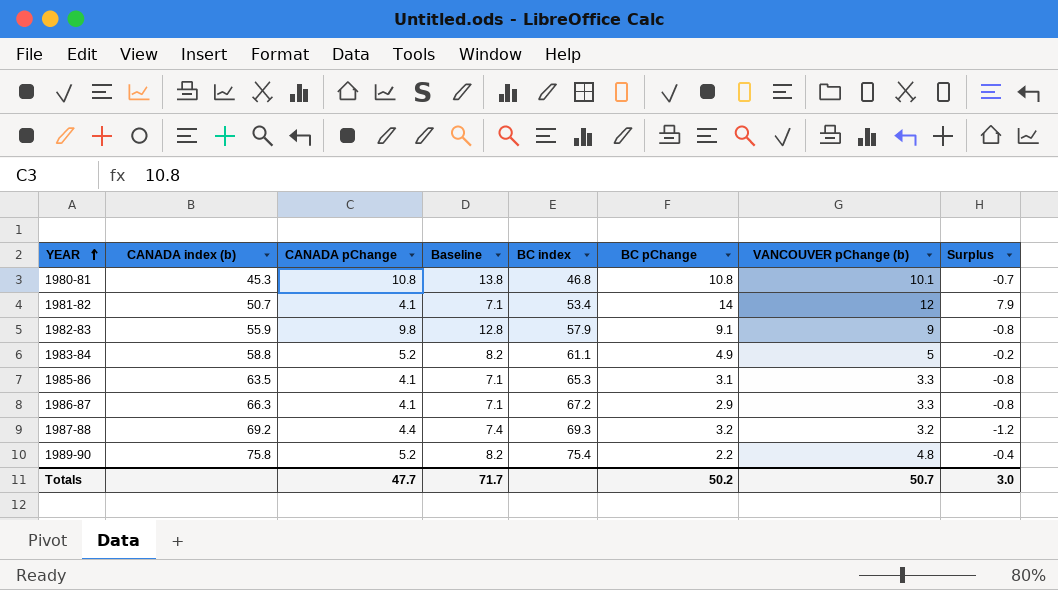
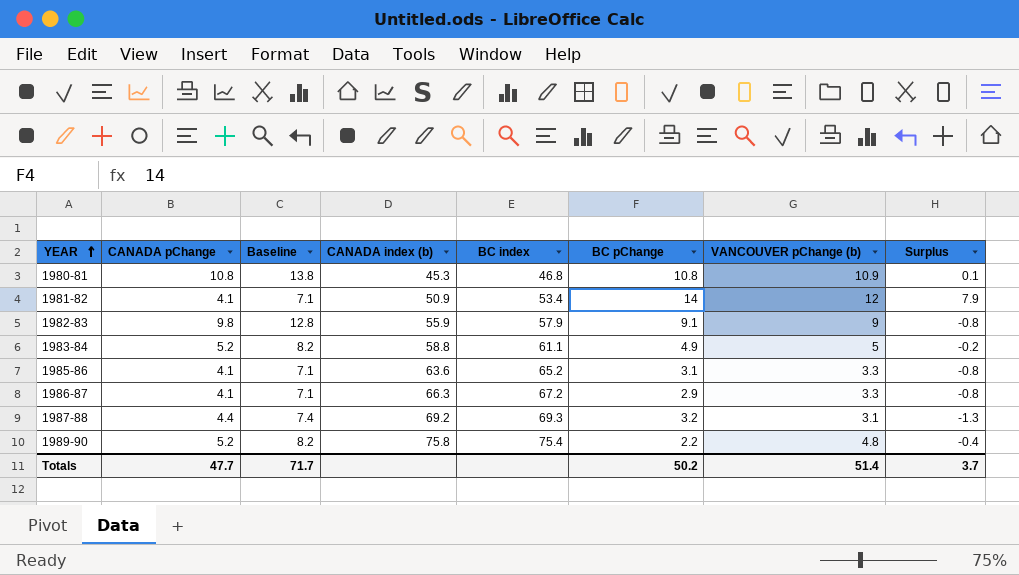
column CANADA index (b) | position: 2 -> 4
1980-81 | VANCOUVER pChange (b): 10.1 -> 10.9
1980-81 | Surplus: -0.7 -> 0.1
1981-82 | CANADA index (b): 50.7 -> 50.9
1985-86 | CANADA index (b): 63.5 -> 63.6
1985-86 | BC index: 65.3 -> 65.2
1987-88 | VANCOUVER pChange (b): 3.2 -> 3.1
1987-88 | Surplus: -1.2 -> -1.3
Totals | VANCOUVER pChange (b): 50.7 -> 51.4
Totals | Surplus: 3.0 -> 3.7

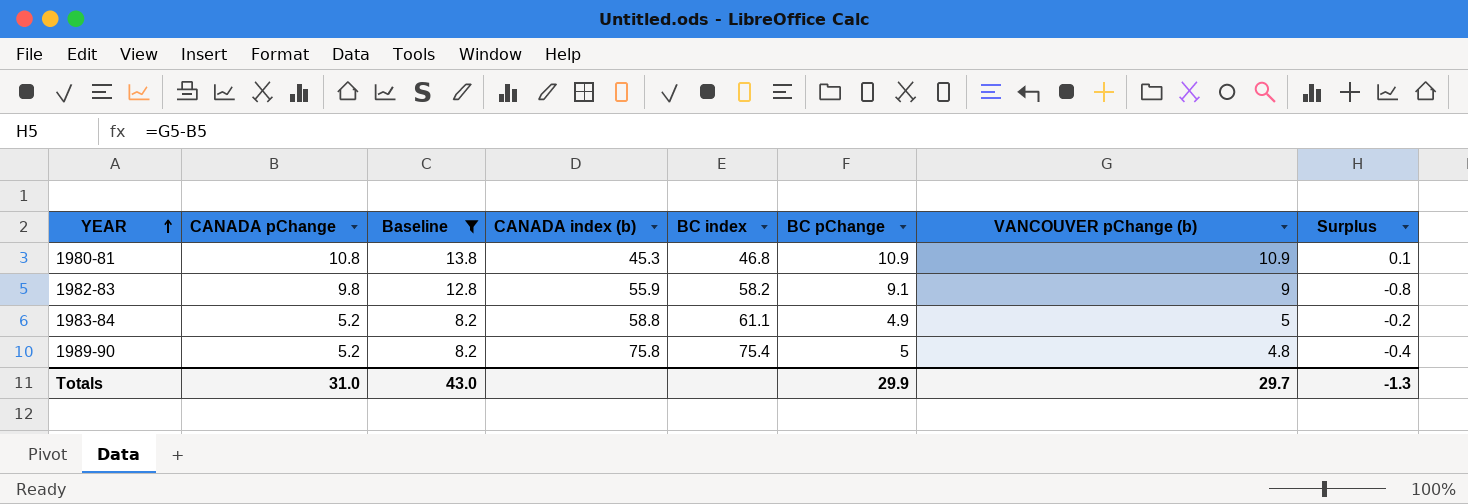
filter: none -> Baseline >= 8.2
1980-81 | BC pChange: 10.8 -> 10.9
1982-83 | BC index: 57.9 -> 58.2
1989-90 | BC pChange: 2.2 -> 5
Totals | CANADA pChange: 47.7 -> 31.0
Totals | Baseline: 71.7 -> 43.0
Totals | BC pChange: 50.2 -> 29.9
Totals | VANCOUVER pChange (b): 51.4 -> 29.7
Totals | Surplus: 3.7 -> -1.3

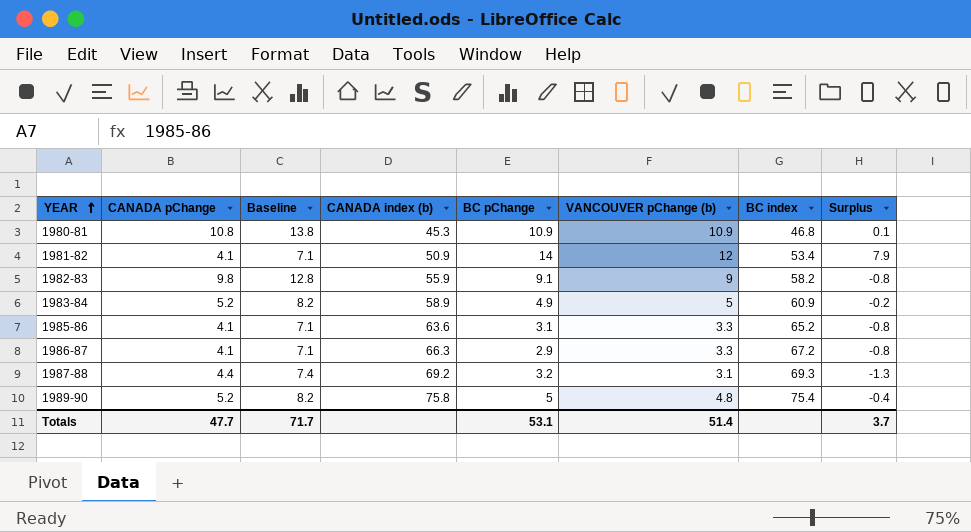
filter: Baseline >= 8.2 -> none
column BC index | position: 5 -> 7
1983-84 | CANADA index (b): 58.8 -> 58.9
1983-84 | BC index: 61.1 -> 60.9
Totals | CANADA pChange: 31.0 -> 47.7
Totals | Baseline: 43.0 -> 71.7
Totals | BC pChange: 29.9 -> 53.1
Totals | VANCOUVER pChange (b): 29.7 -> 51.4
Totals | Surplus: -1.3 -> 3.7

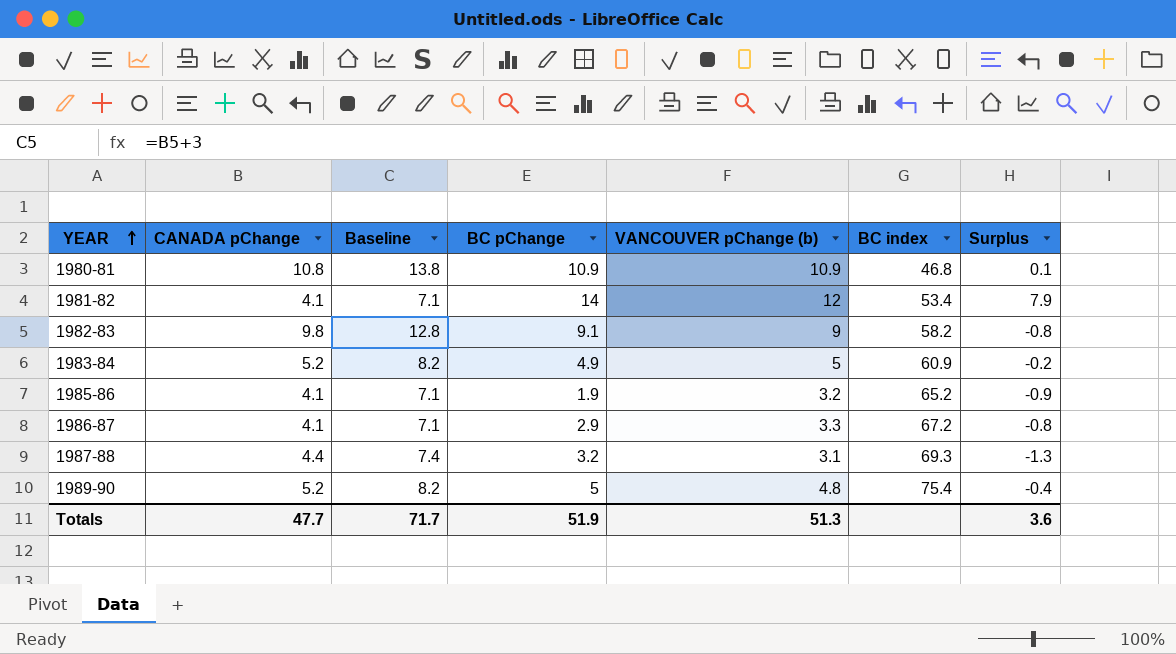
column CANADA index (b) | position: 4 -> none
1985-86 | BC pChange: 3.1 -> 1.9
1985-86 | VANCOUVER pChange (b): 3.3 -> 3.2
1985-86 | Surplus: -0.8 -> -0.9
Totals | BC pChange: 53.1 -> 51.9
Totals | VANCOUVER pChange (b): 51.4 -> 51.3
Totals | Surplus: 3.7 -> 3.6

